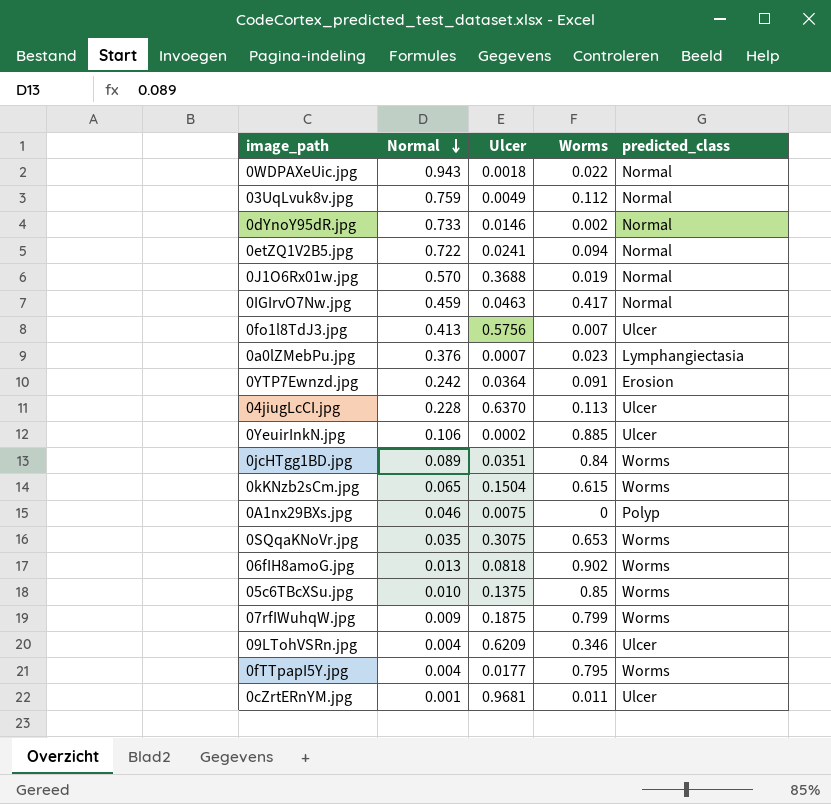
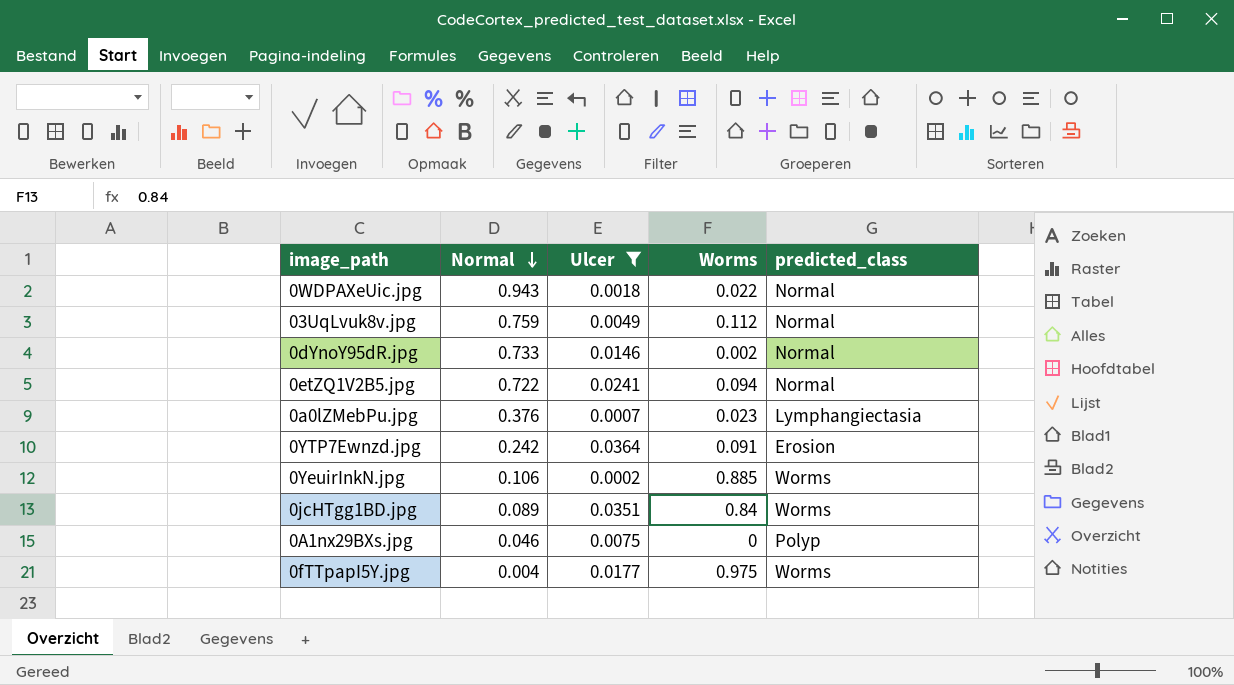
filter: none -> Ulcer <= 0.0364
0YeuirInkN.jpg | predicted_class: Ulcer -> Worms
0fTTpapI5Y.jpg | Worms: 0.795 -> 0.975

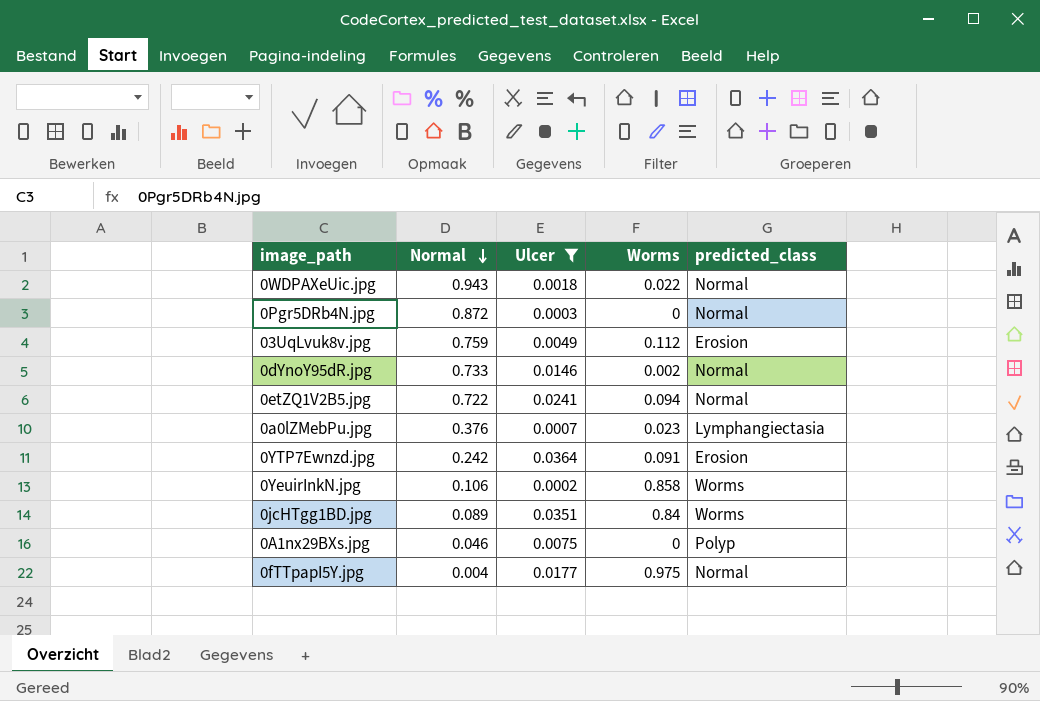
row 0Pgr5DRb4N.jpg: none -> 0.872 | 0.0003 | 0 | Normal
03UqLvuk8v.jpg | predicted_class: Normal -> Erosion
0YeuirInkN.jpg | Worms: 0.885 -> 0.858
0fTTpapI5Y.jpg | predicted_class: Worms -> Normal

